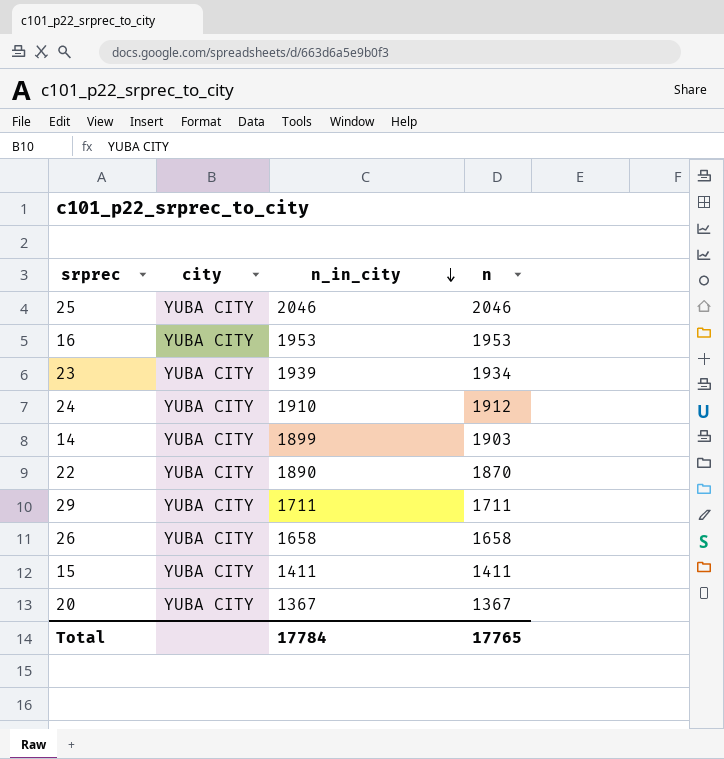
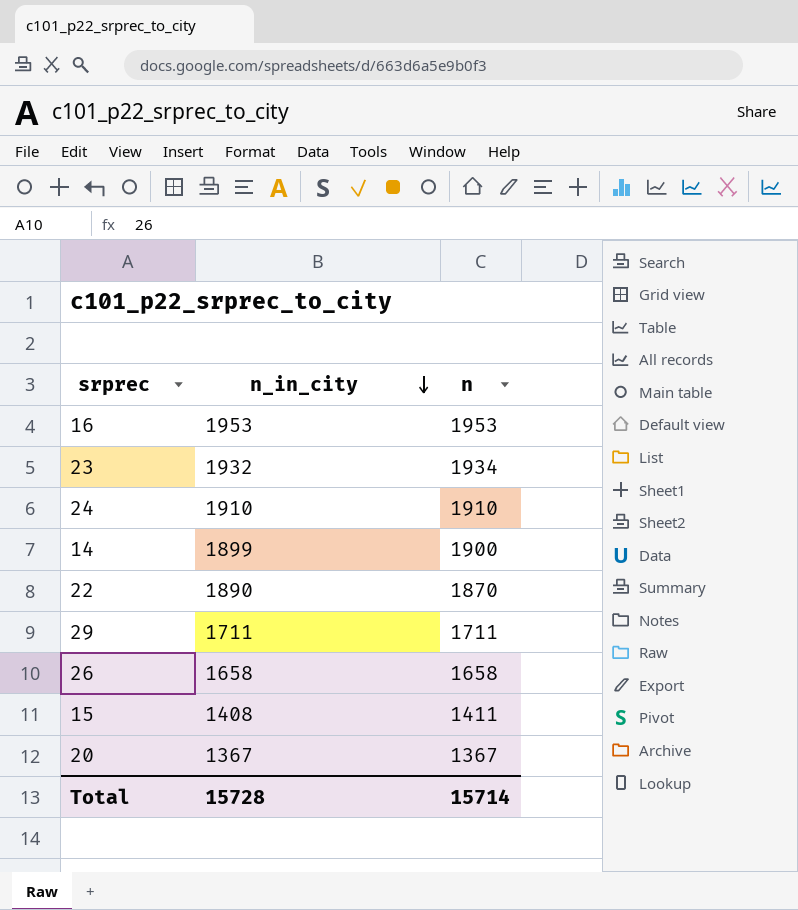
column city | position: 2 -> none
row 25: YUBA CITY | 2046 | 2046 -> none
23 | n_in_city: 1939 -> 1932
24 | n: 1912 -> 1910
14 | n: 1903 -> 1900
15 | n_in_city: 1411 -> 1408
Total | n_in_city: 17784 -> 15728
Total | n: 17765 -> 15714

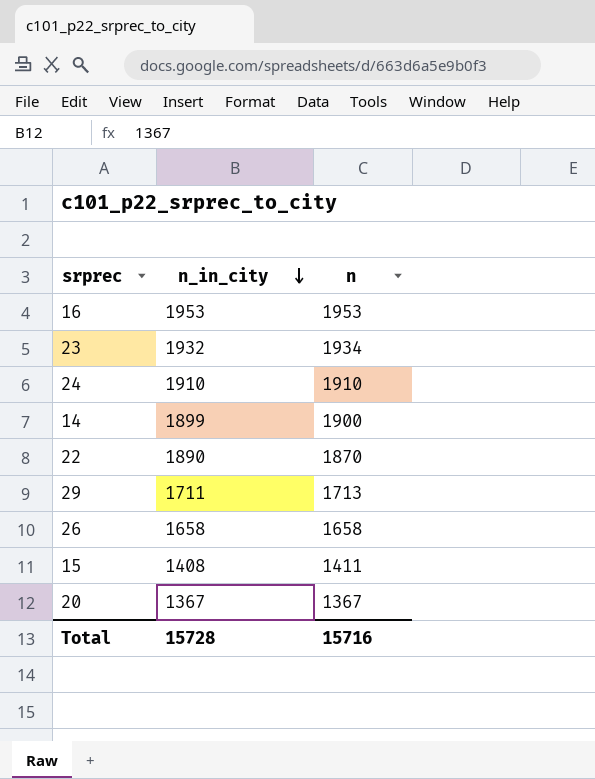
29 | n: 1711 -> 1713
Total | n: 15714 -> 15716

